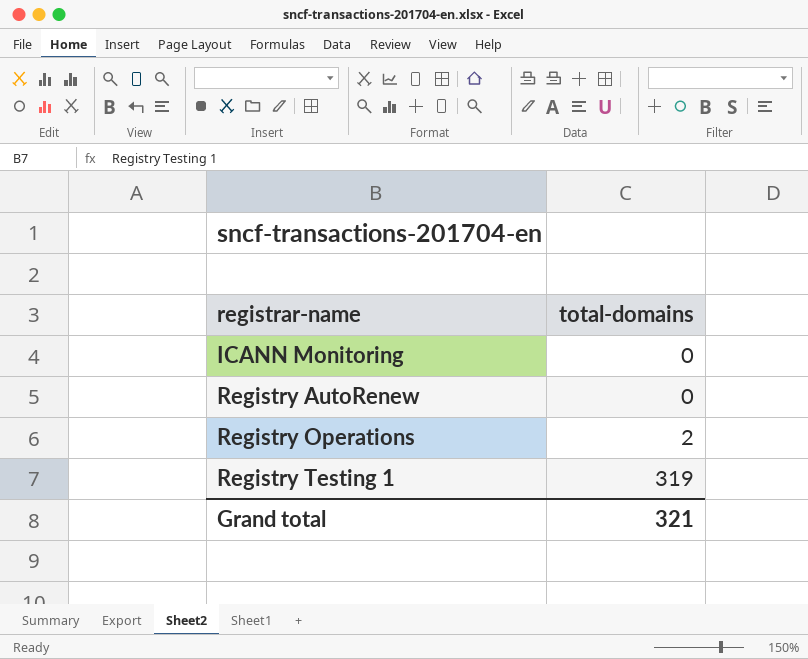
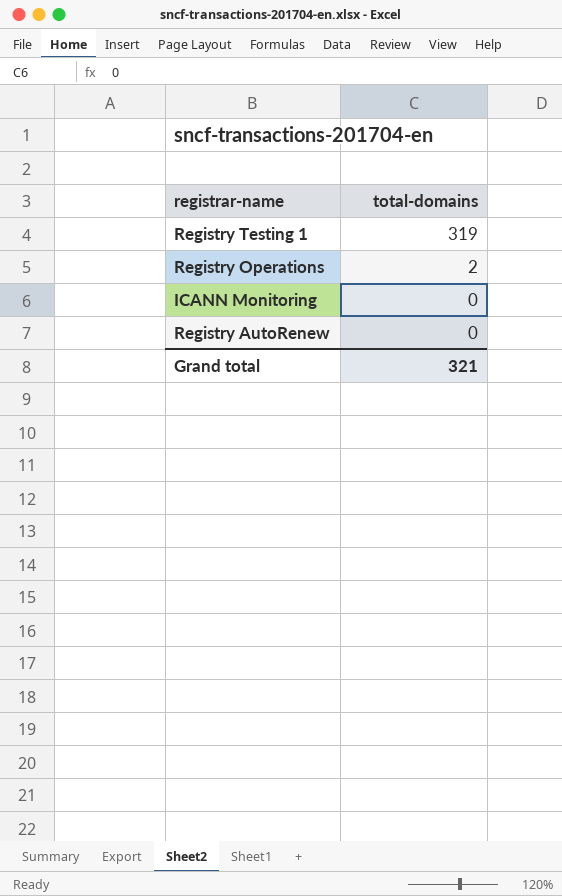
row order: registrar-name ascending -> total-domains descending

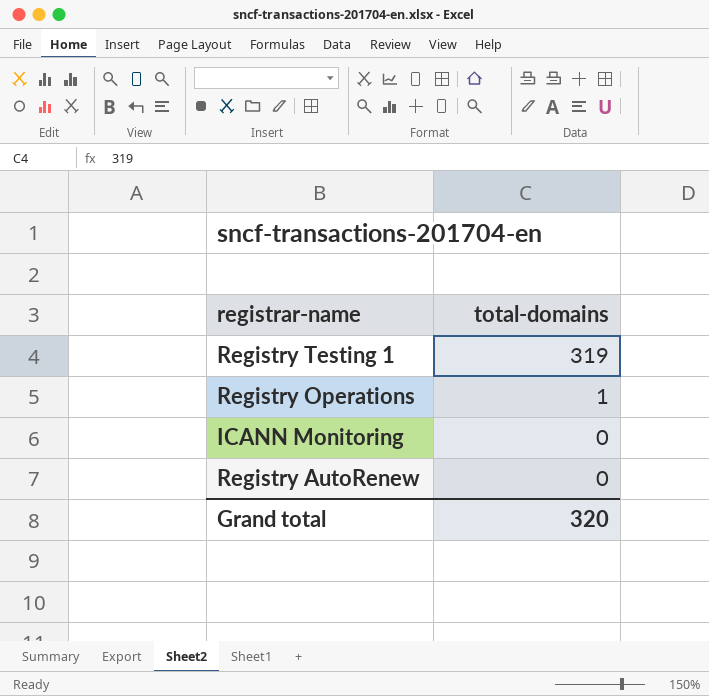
Registry Operations | total-domains: 2 -> 1
Grand total | total-domains: 321 -> 320

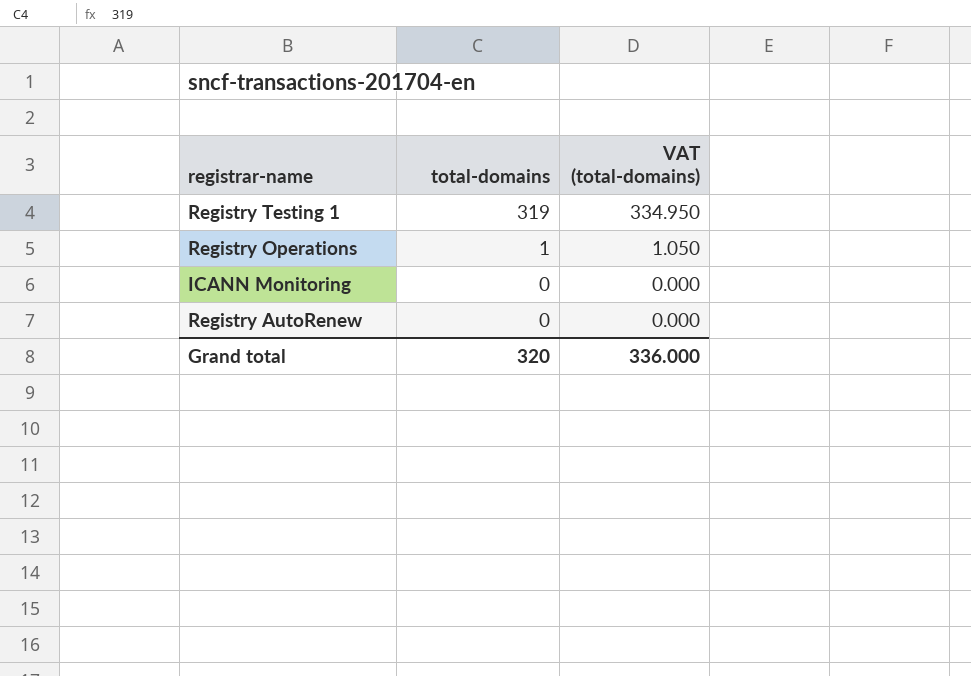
column VAT (total-domains) | formula: none -> [total-domains] * 1.05

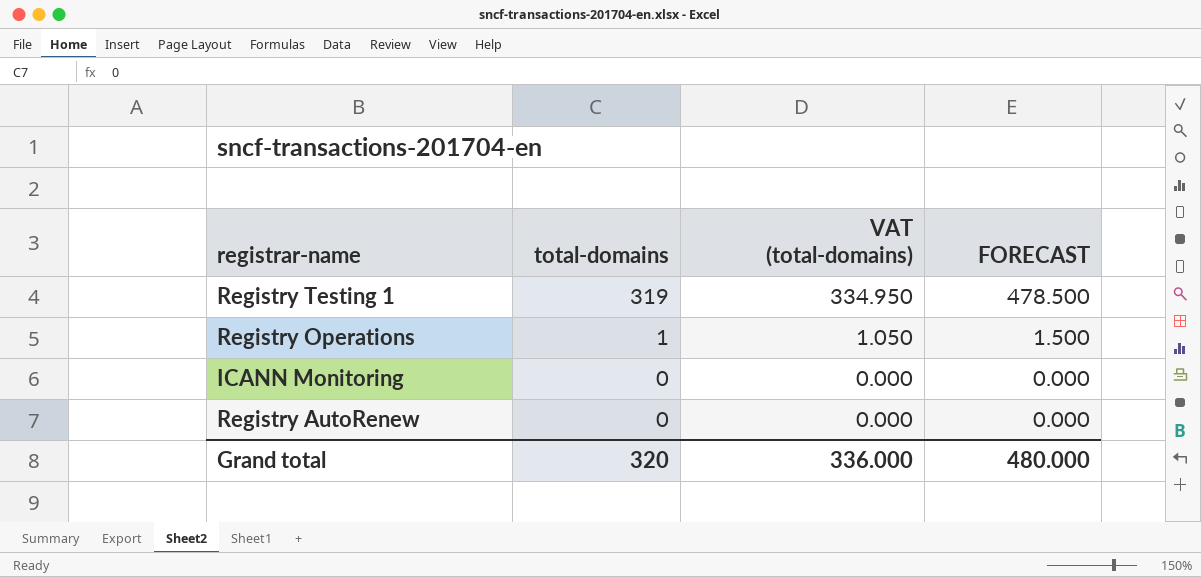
column FORECAST | formula: none -> [total-domains] * 1.5

